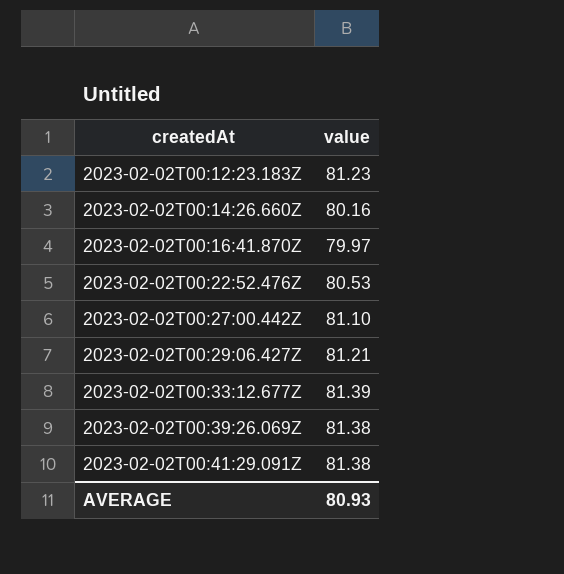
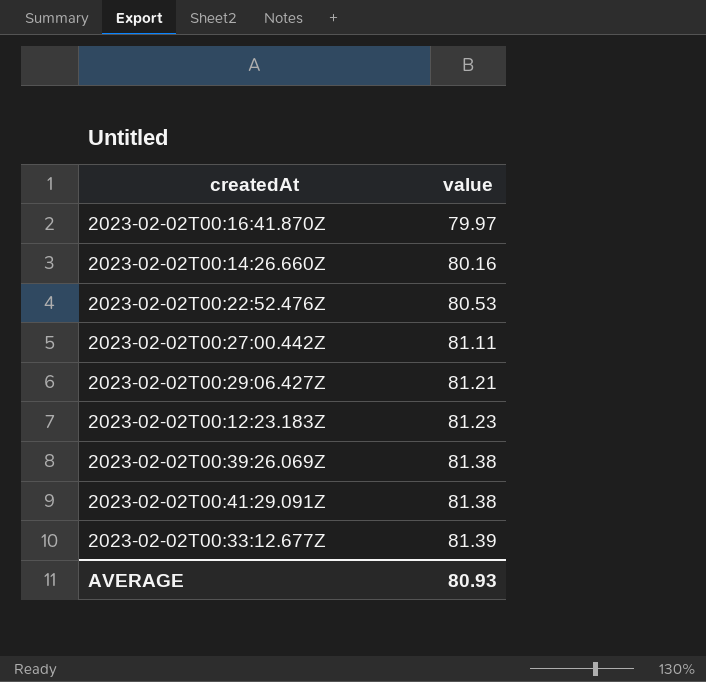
row order: createdAt ascending -> value ascending
2023-02-02T00:27:00.442Z | value: 81.10 -> 81.11

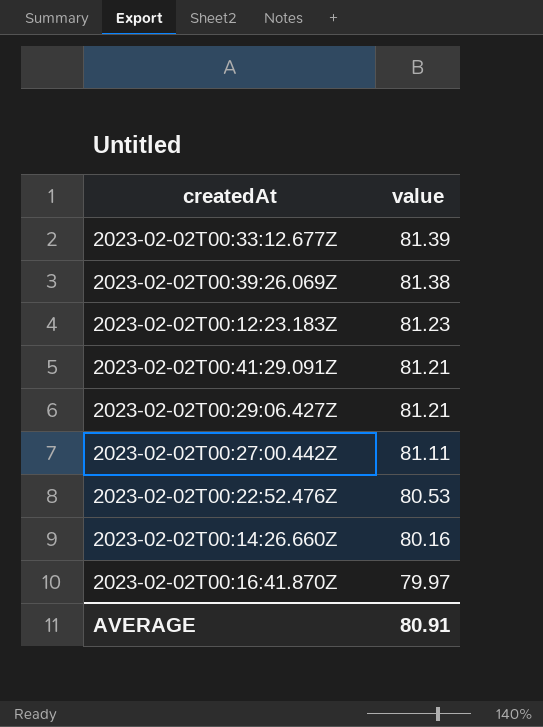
row order: value ascending -> value descending
2023-02-02T00:41:29.091Z | value: 81.38 -> 81.21
AVERAGE | value: 80.93 -> 80.91

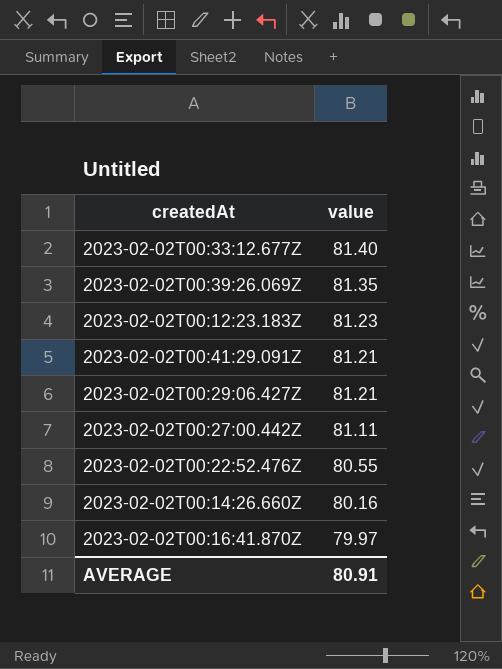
2023-02-02T00:33:12.677Z | value: 81.39 -> 81.40
2023-02-02T00:39:26.069Z | value: 81.38 -> 81.35
2023-02-02T00:22:52.476Z | value: 80.53 -> 80.55

